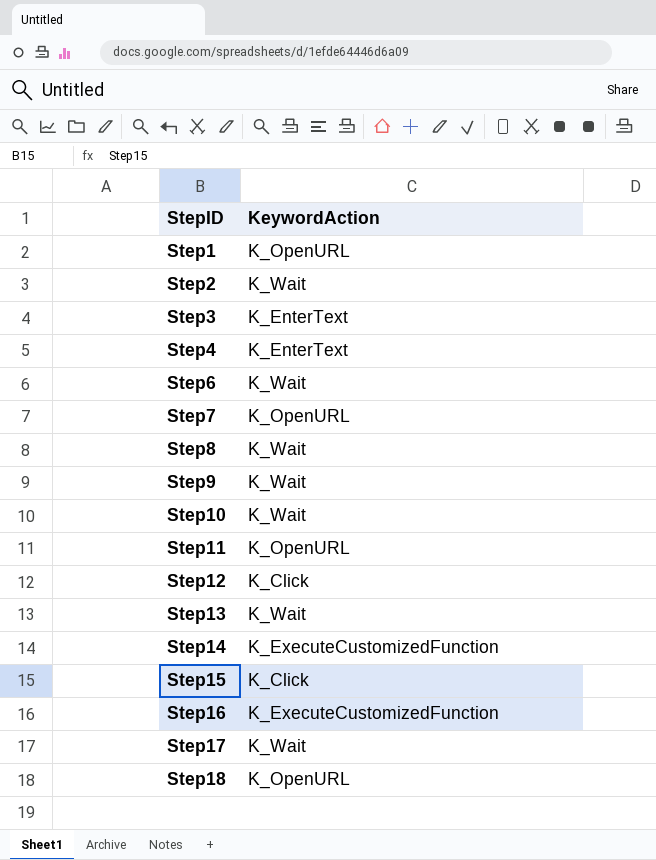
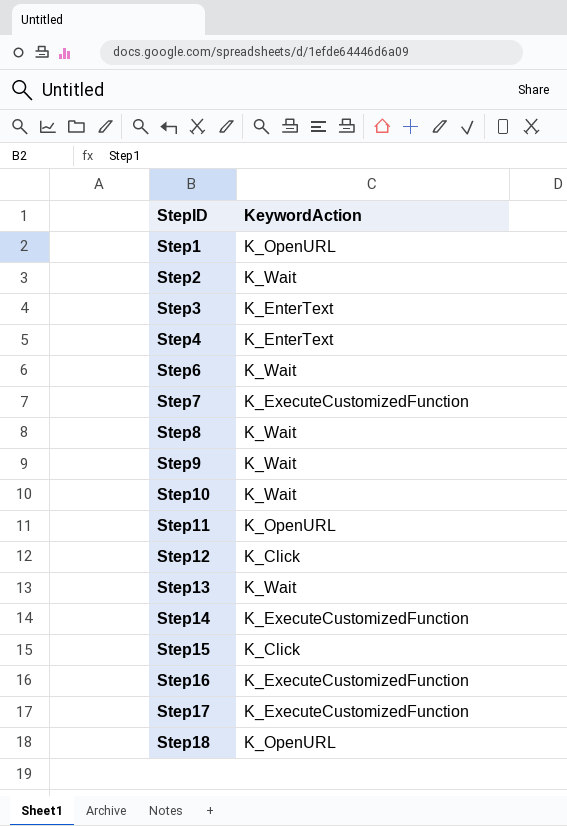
Step7 | KeywordAction: K_OpenURL -> K_ExecuteCustomizedFunction
Step17 | KeywordAction: K_Wait -> K_ExecuteCustomizedFunction

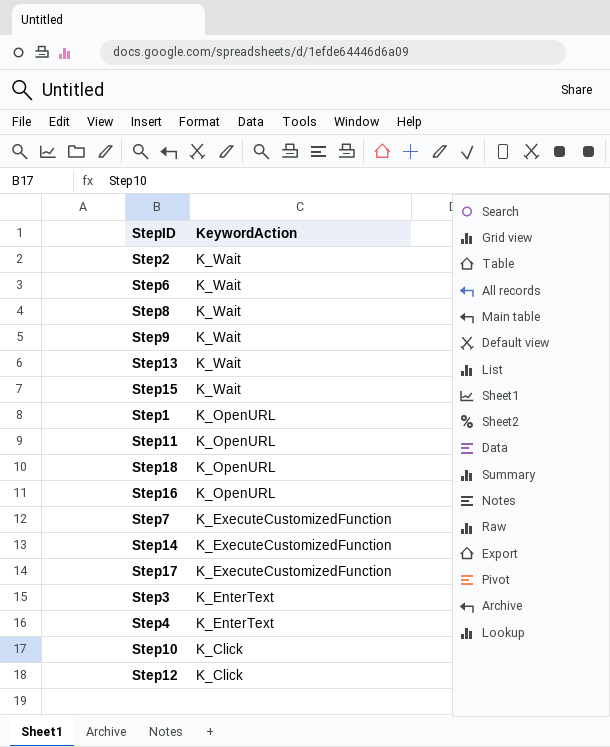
row order: StepID ascending -> KeywordAction descending
Step15 | KeywordAction: K_Click -> K_Wait
Step16 | KeywordAction: K_ExecuteCustomizedFunction -> K_OpenURL
Step10 | KeywordAction: K_Wait -> K_Click

